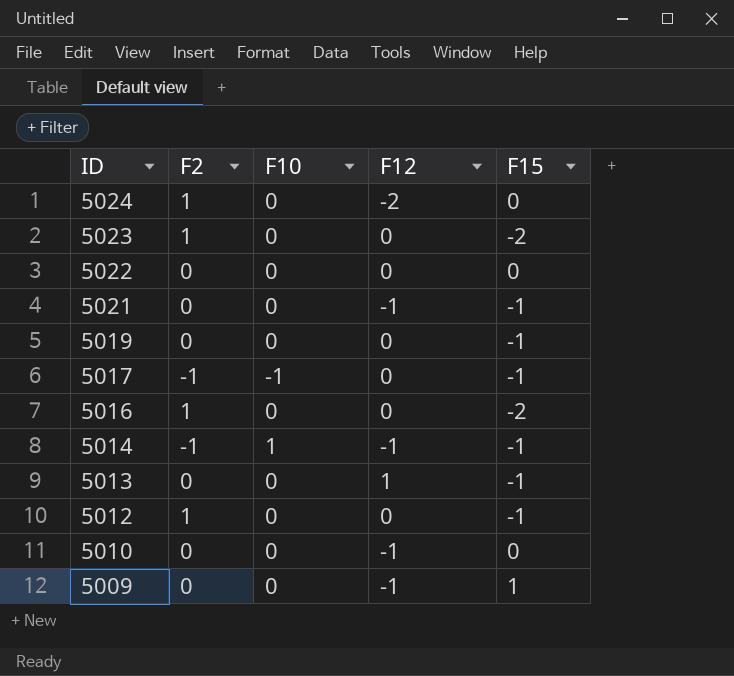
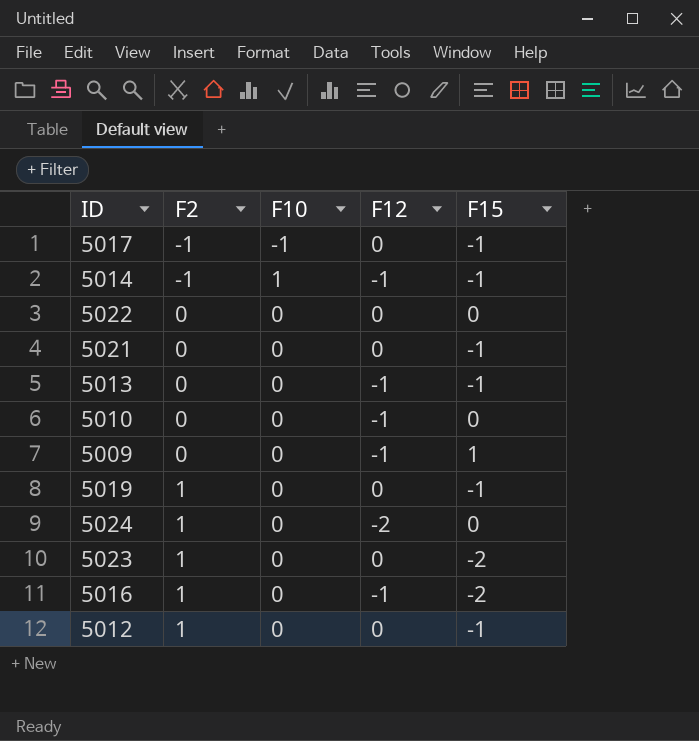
row order: ID descending -> F2 ascending
5021 | F12: -1 -> 0
5013 | F12: 1 -> -1
5019 | F2: 0 -> 1
5016 | F12: 0 -> -1

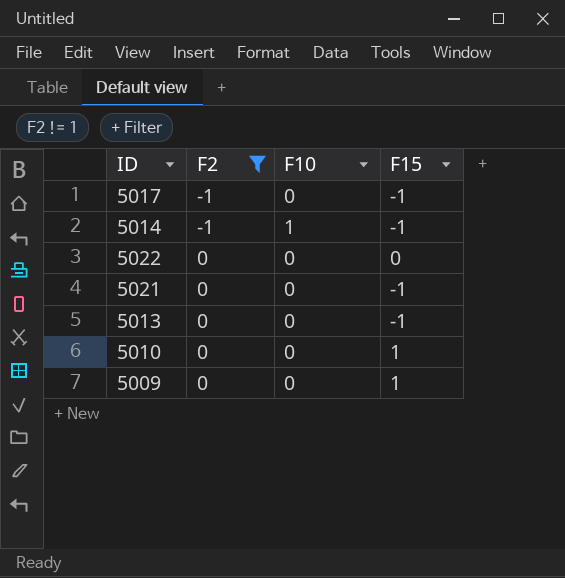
filter: none -> F2 != 1
column F12 | position: 4 -> none
5017 | F10: -1 -> 0
5010 | F15: 0 -> 1

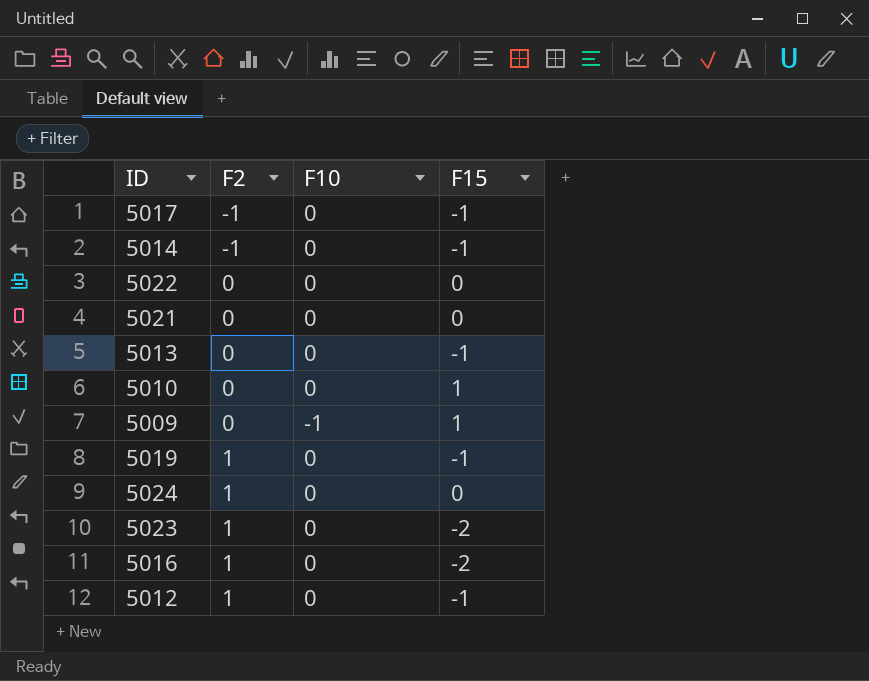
filter: F2 != 1 -> none
5014 | F10: 1 -> 0
5021 | F15: -1 -> 0
5009 | F10: 0 -> -1

